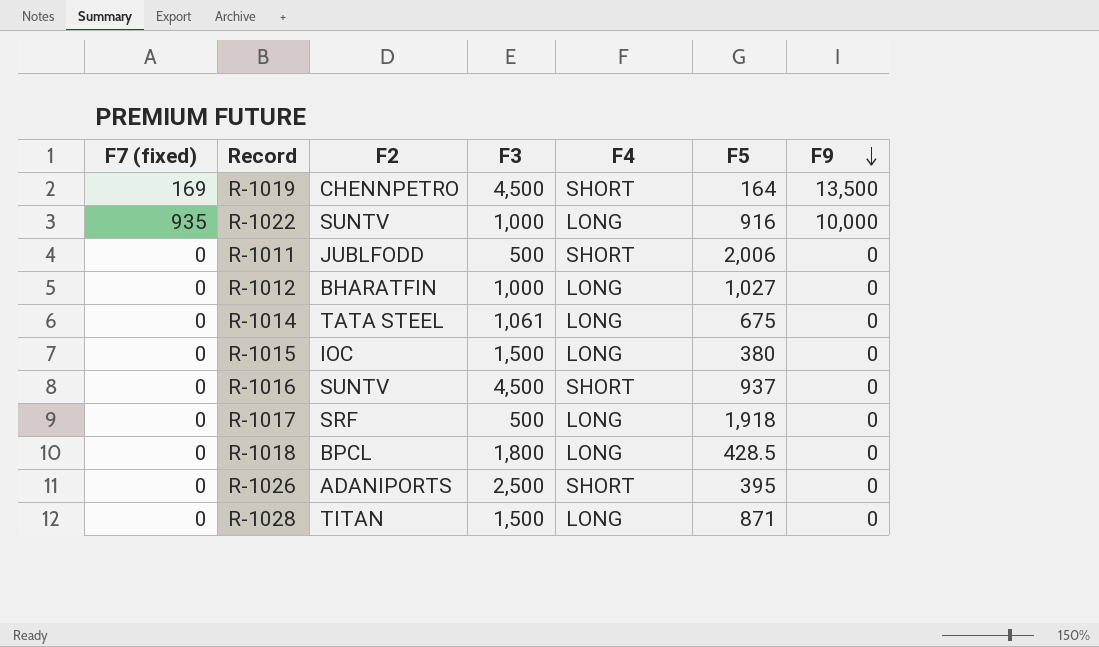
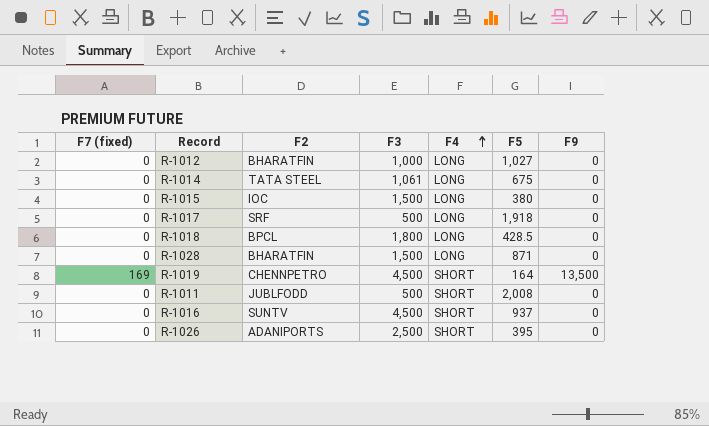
row order: F9 descending -> F4 ascending
row R-1022: 935 | SUNTV | 1,000 | LONG | 916 | 10,000 -> none
R-1028 | F2: TITAN -> BHARATFIN
R-1011 | F5: 2,006 -> 2,008

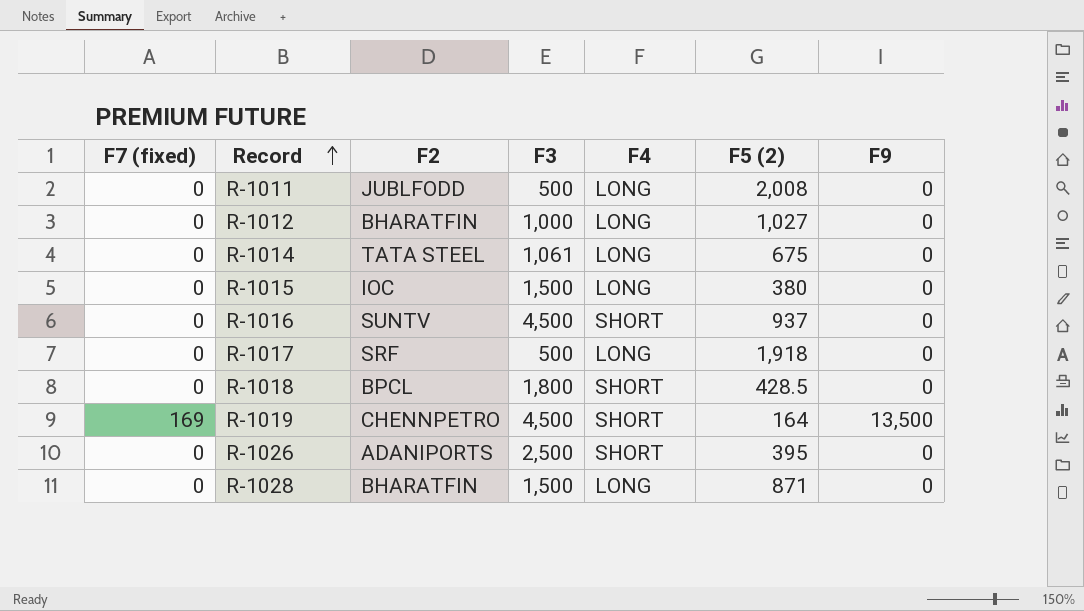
row order: F4 ascending -> Record ascending
column name: F5 -> F5 (2)
R-1011 | F4: SHORT -> LONG
R-1018 | F4: LONG -> SHORT

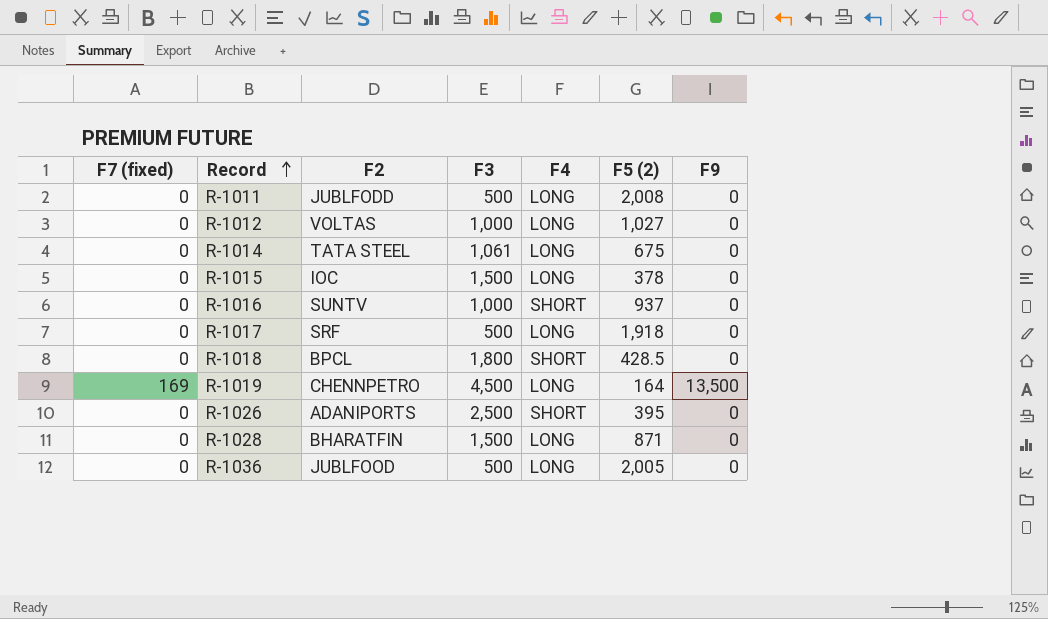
R-1012 | F2: BHARATFIN -> VOLTAS
R-1015 | F5 (2): 380 -> 378
R-1016 | F3: 4,500 -> 1,000
R-1019 | F4: SHORT -> LONG
row R-1036: none -> 0 | JUBLFOOD | 500 | LONG | 2,005 | 0

